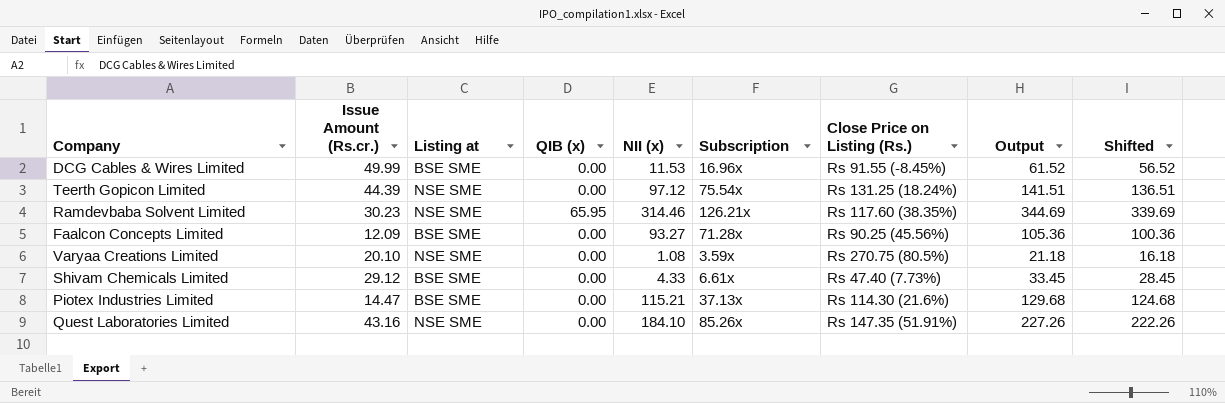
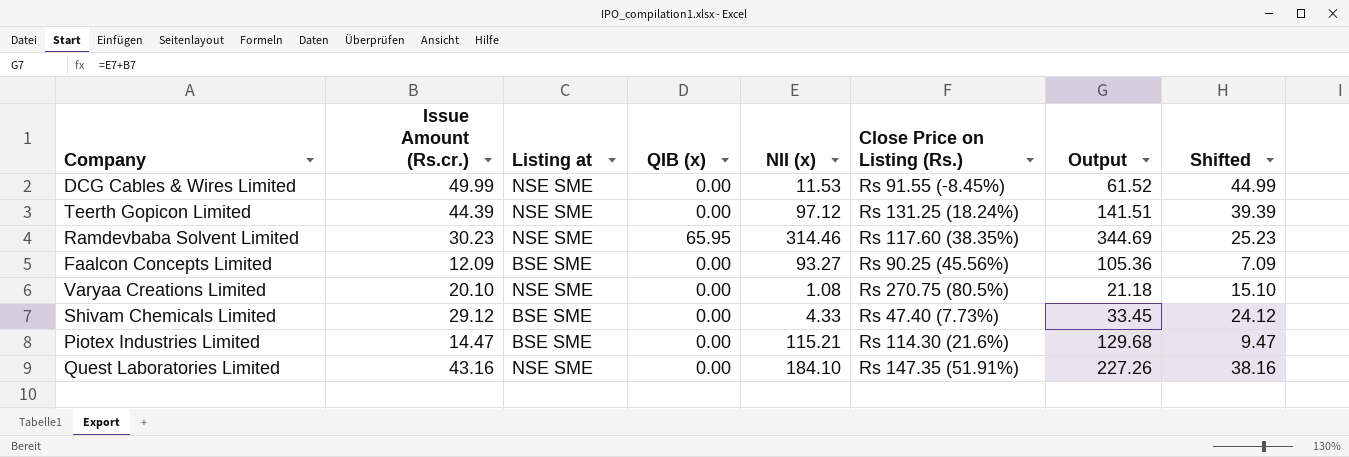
column Subscription | position: 6 -> none
column Shifted | formula: [Output] - 5 -> [Issue Amount (Rs.cr.)] - 5
DCG Cables & Wires Limited | Listing at: BSE SME -> NSE SME

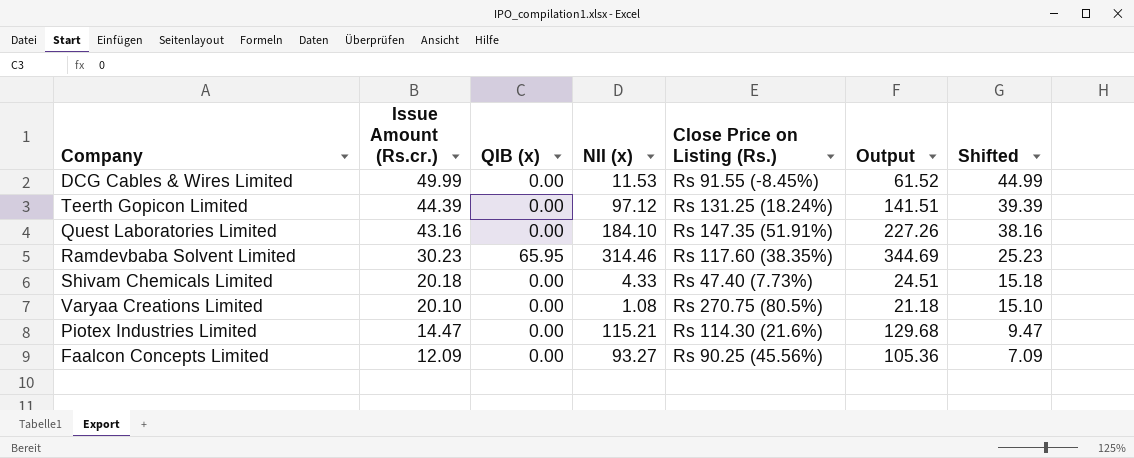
row order: none -> Issue Amount (Rs.cr.) descending
column Listing at | position: 3 -> none
Shivam Chemicals Limited | Issue Amount (Rs.cr.): 29.12 -> 20.18
Shivam Chemicals Limited | Output: 33.45 -> 24.51
Shivam Chemicals Limited | Shifted: 24.12 -> 15.18

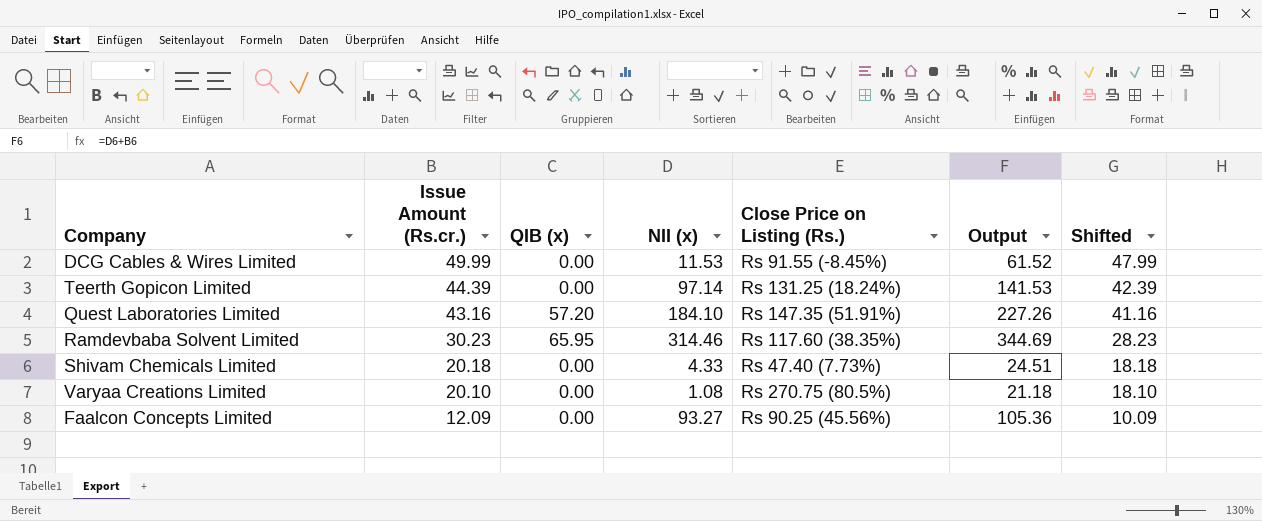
column Shifted | formula: [Issue Amount (Rs.cr.)] - 5 -> [Issue Amount (Rs.cr.)] - 2
row Piotex Industries Limited: 14.47 | 0.00 | 115.21 | Rs 114.30 (21.6%) | 129.68 | 9.47 -> none
Teerth Gopicon Limited | NII (x): 97.12 -> 97.14
Teerth Gopicon Limited | Output: 141.51 -> 141.53
Quest Laboratories Limited | QIB (x): 0.00 -> 57.20

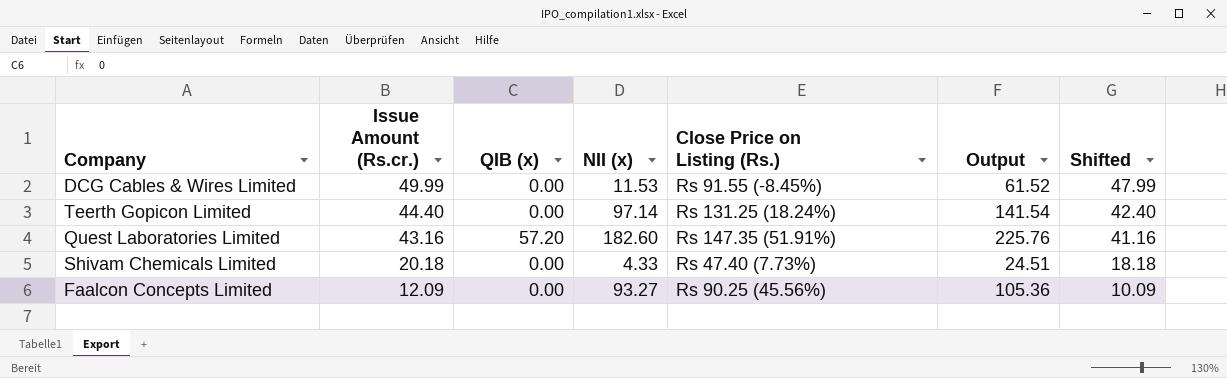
row Ramdevbaba Solvent Limited: 30.23 | 65.95 | 314.46 | Rs 117.60 (38.35%) | 344.69 | 28.23 -> none
row Varyaa Creations Limited: 20.10 | 0.00 | 1.08 | Rs 270.75 (80.5%) | 21.18 | 18.10 -> none
Teerth Gopicon Limited | Issue Amount (Rs.cr.): 44.39 -> 44.40
Teerth Gopicon Limited | Output: 141.53 -> 141.54
Teerth Gopicon Limited | Shifted: 42.39 -> 42.40
Quest Laboratories Limited | NII (x): 184.10 -> 182.60
Quest Laboratories Limited | Output: 227.26 -> 225.76

